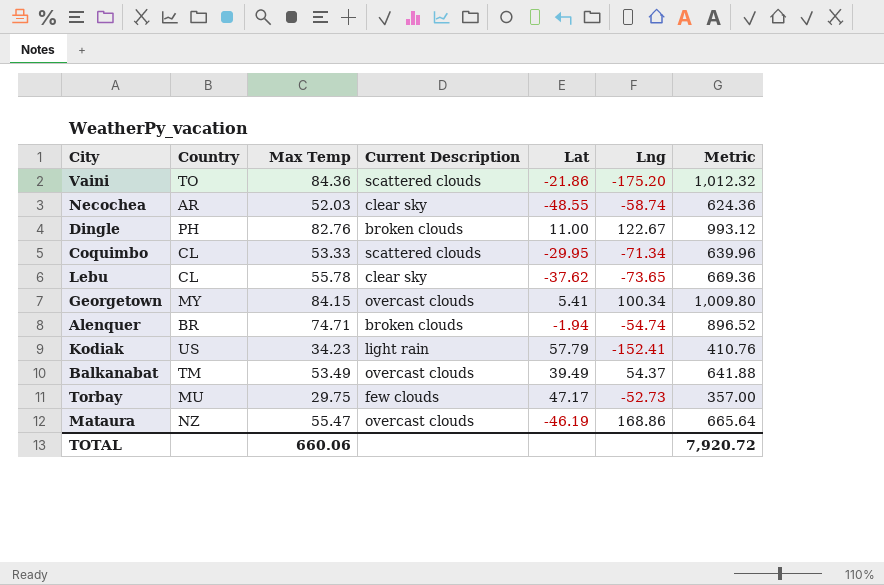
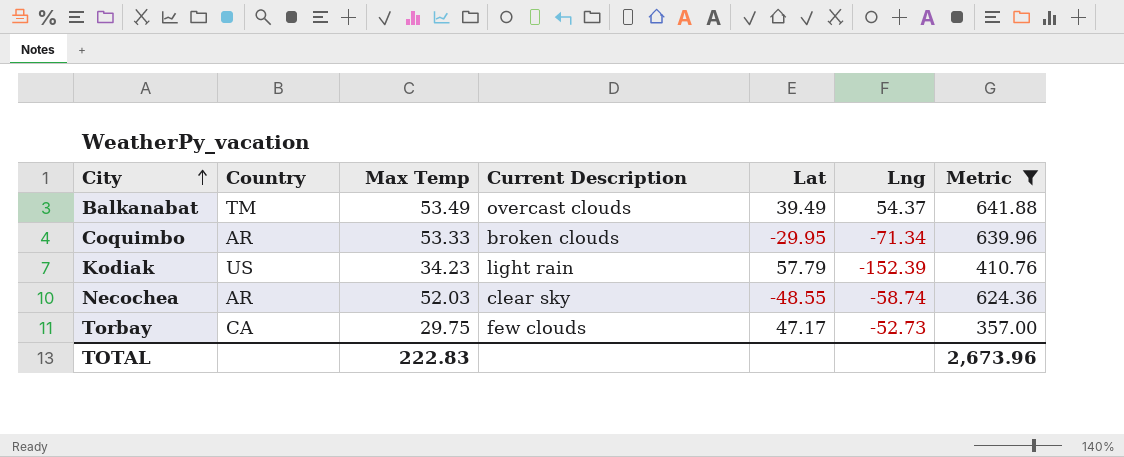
filter: none -> Metric <= 641.88
row order: none -> City ascending
Coquimbo | Country: CL -> AR
Coquimbo | Current Description: scattered clouds -> broken clouds
Kodiak | Lng: -152.41 -> -152.39
Torbay | Country: MU -> CA
TOTAL | Max Temp: 660.06 -> 222.83
TOTAL | Metric: 7,920.72 -> 2,673.96

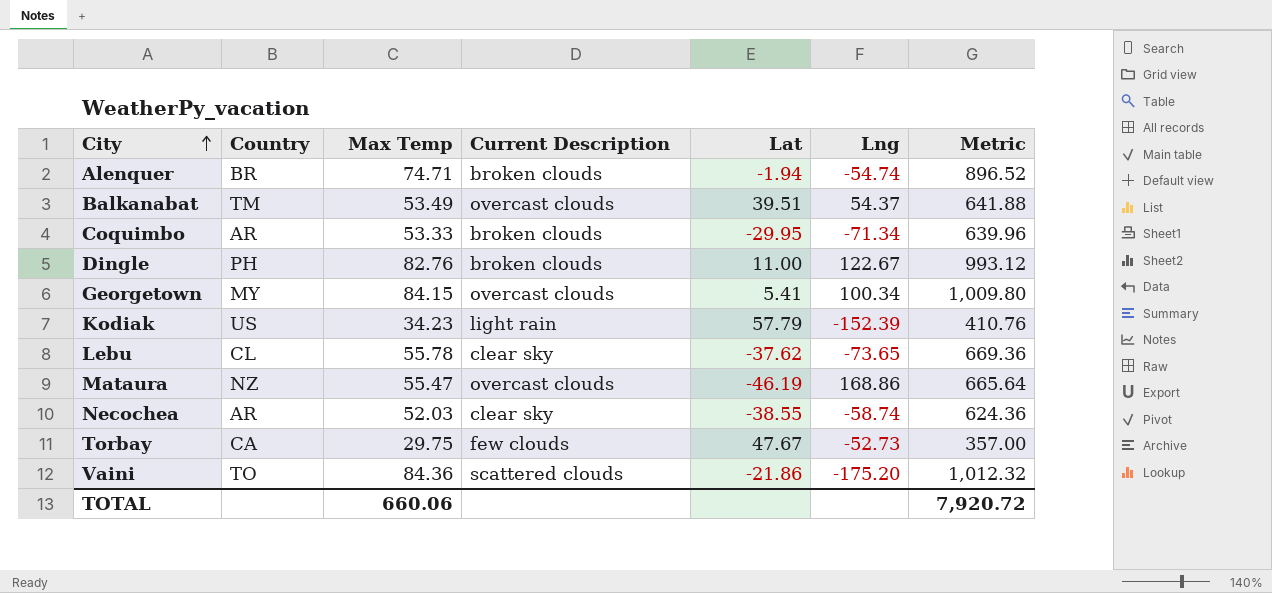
filter: Metric <= 641.88 -> none
Balkanabat | Lat: 39.49 -> 39.51
Necochea | Lat: -48.55 -> -38.55
Torbay | Lat: 47.17 -> 47.67
TOTAL | Max Temp: 222.83 -> 660.06
TOTAL | Metric: 2,673.96 -> 7,920.72

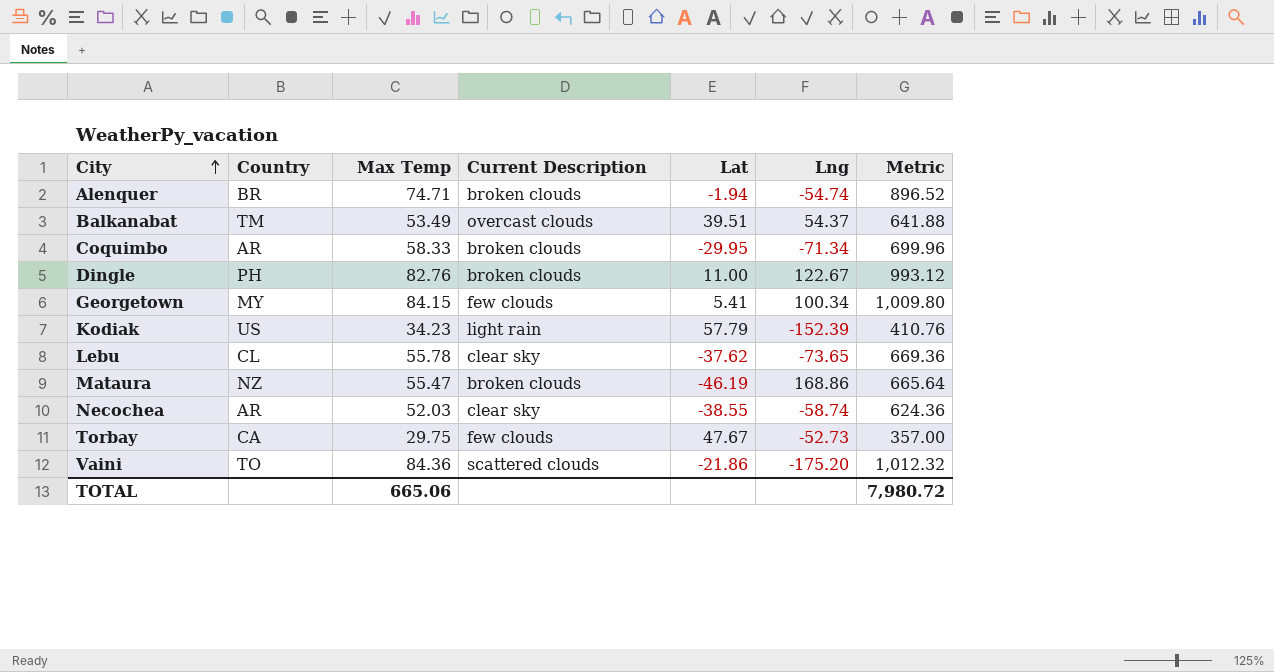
Coquimbo | Max Temp: 53.33 -> 58.33
Coquimbo | Metric: 639.96 -> 699.96
Georgetown | Current Description: overcast clouds -> few clouds
Mataura | Current Description: overcast clouds -> broken clouds
TOTAL | Max Temp: 660.06 -> 665.06
TOTAL | Metric: 7,920.72 -> 7,980.72

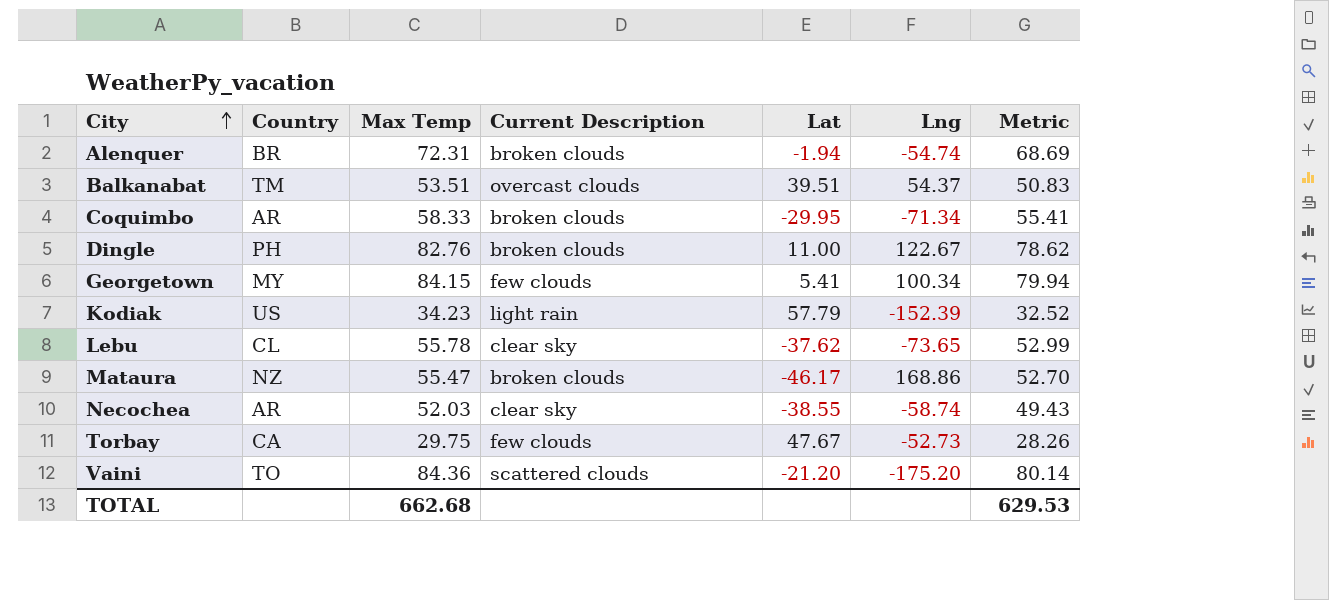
column Metric | formula: [Max Temp] * 12 -> [Max Temp] * 0.95
Alenquer | Max Temp: 74.71 -> 72.31
Balkanabat | Max Temp: 53.49 -> 53.51
Mataura | Lat: -46.19 -> -46.17
Vaini | Lat: -21.86 -> -21.20
TOTAL | Max Temp: 665.06 -> 662.68
TOTAL | Metric: 7,980.72 -> 629.53

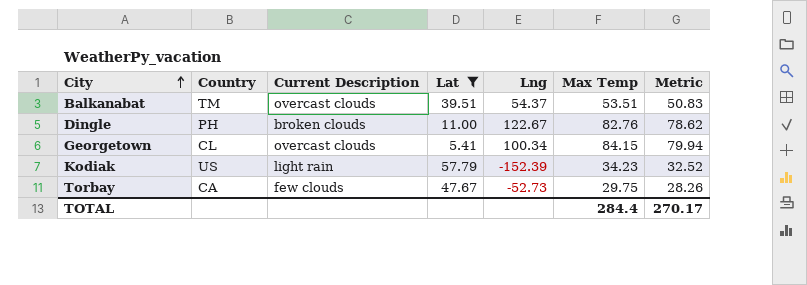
filter: none -> Lat >= 5.41
column Max Temp | position: 3 -> 6
Georgetown | Country: MY -> CL
Georgetown | Current Description: few clouds -> overcast clouds
TOTAL | Max Temp: 662.68 -> 284.4
TOTAL | Metric: 629.53 -> 270.17

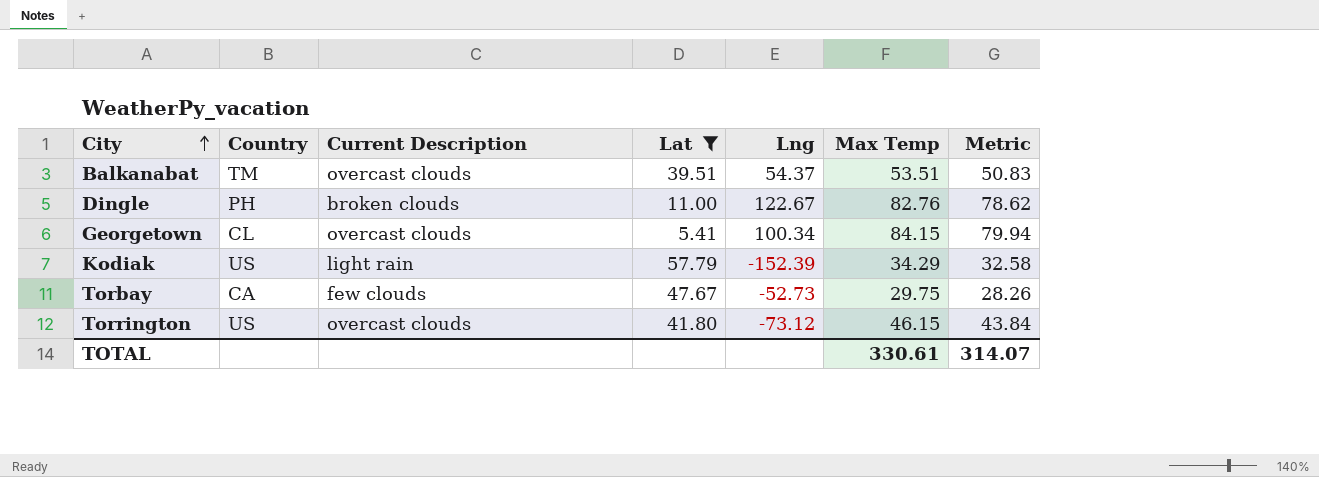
Kodiak | Max Temp: 34.23 -> 34.29
Kodiak | Metric: 32.52 -> 32.58
row Torrington: none -> US | overcast clouds | 41.80 | -73.12 | 46.15 | 43.84
TOTAL | Max Temp: 284.4 -> 330.61
TOTAL | Metric: 270.17 -> 314.07

